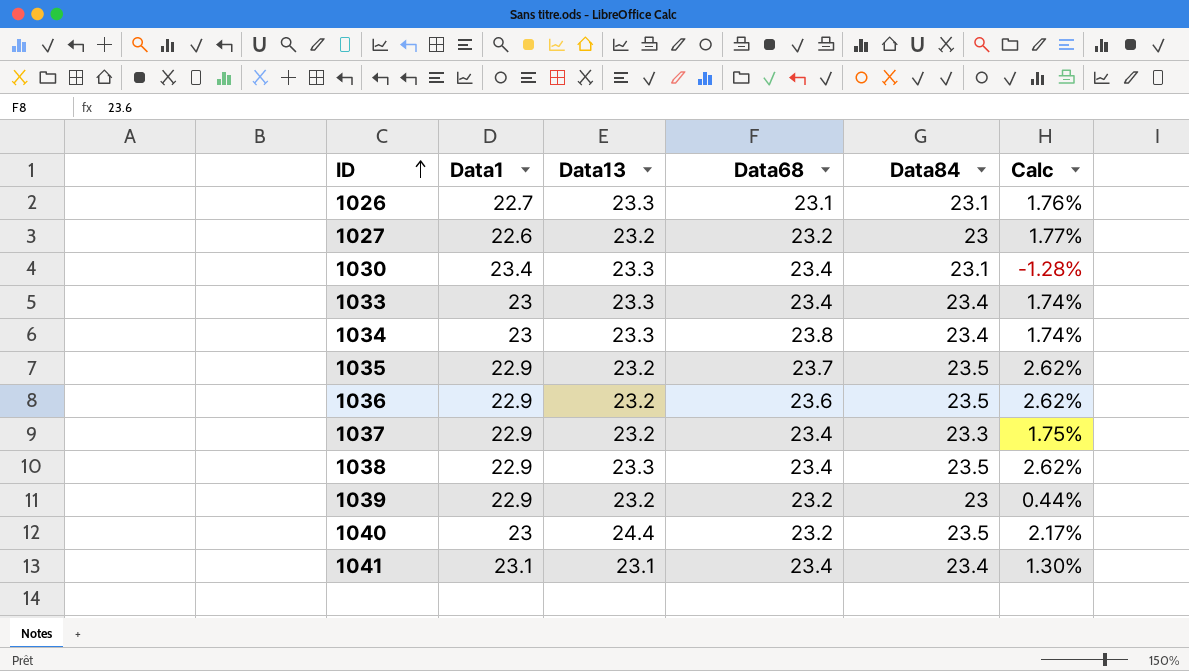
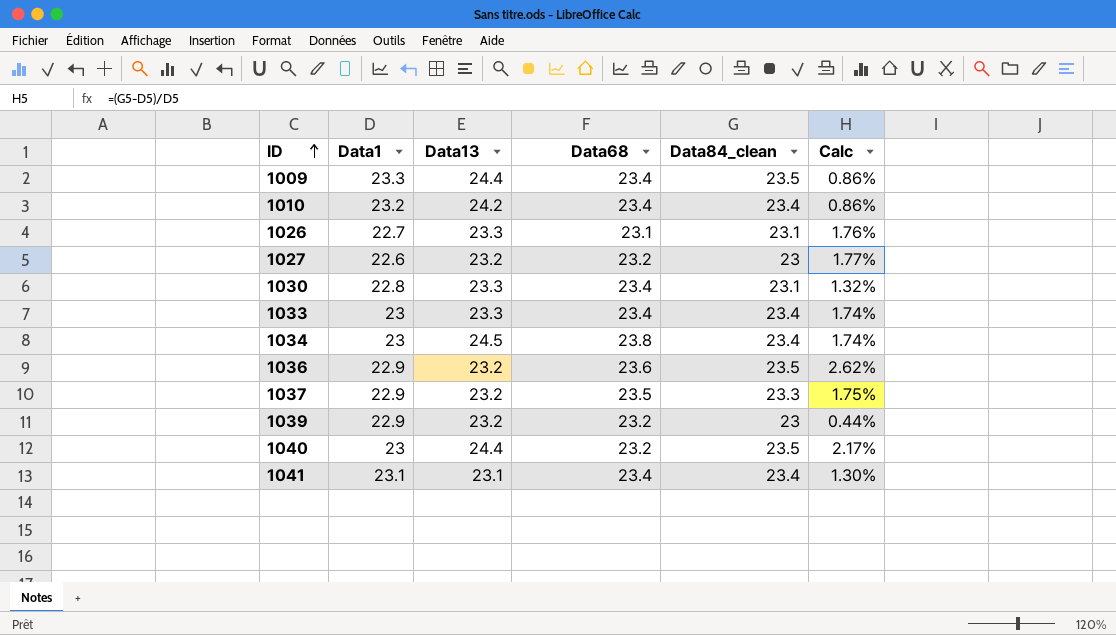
column name: Data84 -> Data84_clean
row 1035: 22.9 | 23.2 | 23.7 | 23.5 | 2.62% -> none
row 1038: 22.9 | 23.3 | 23.4 | 23.5 | 2.62% -> none
row 1009: none -> 23.3 | 24.4 | 23.4 | 23.5 | 0.86%
row 1010: none -> 23.2 | 24.2 | 23.4 | 23.4 | 0.86%
1030 | Data1: 23.4 -> 22.8
1030 | Calc: -1.28% -> 1.32%
1034 | Data13: 23.3 -> 24.5
1037 | Data68: 23.4 -> 23.5

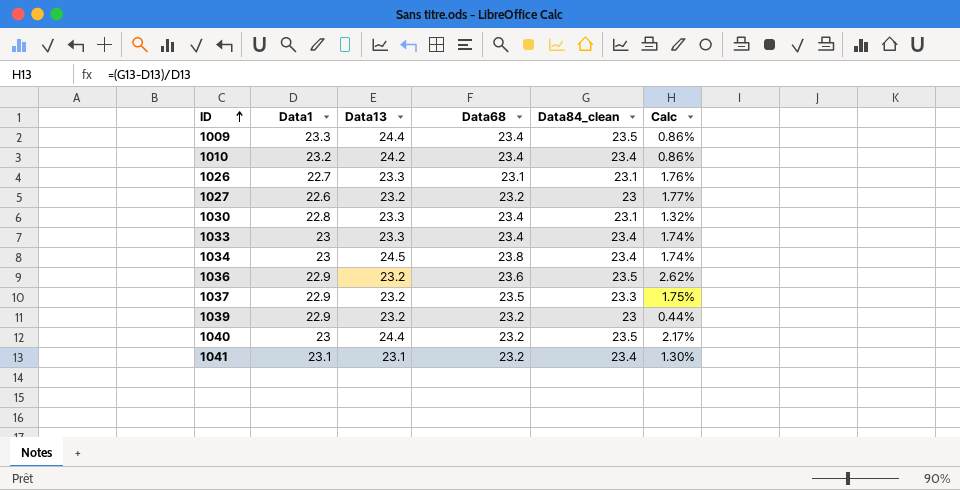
1041 | Data68: 23.4 -> 23.2

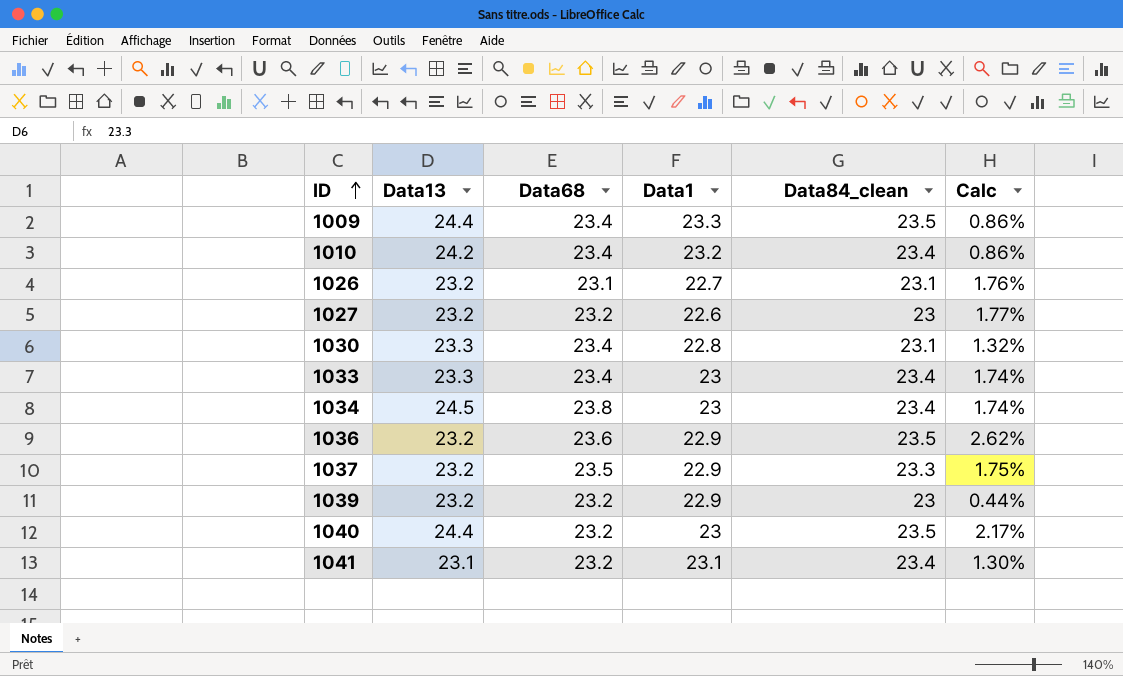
column Data1 | position: 2 -> 4
1026 | Data13: 23.3 -> 23.2

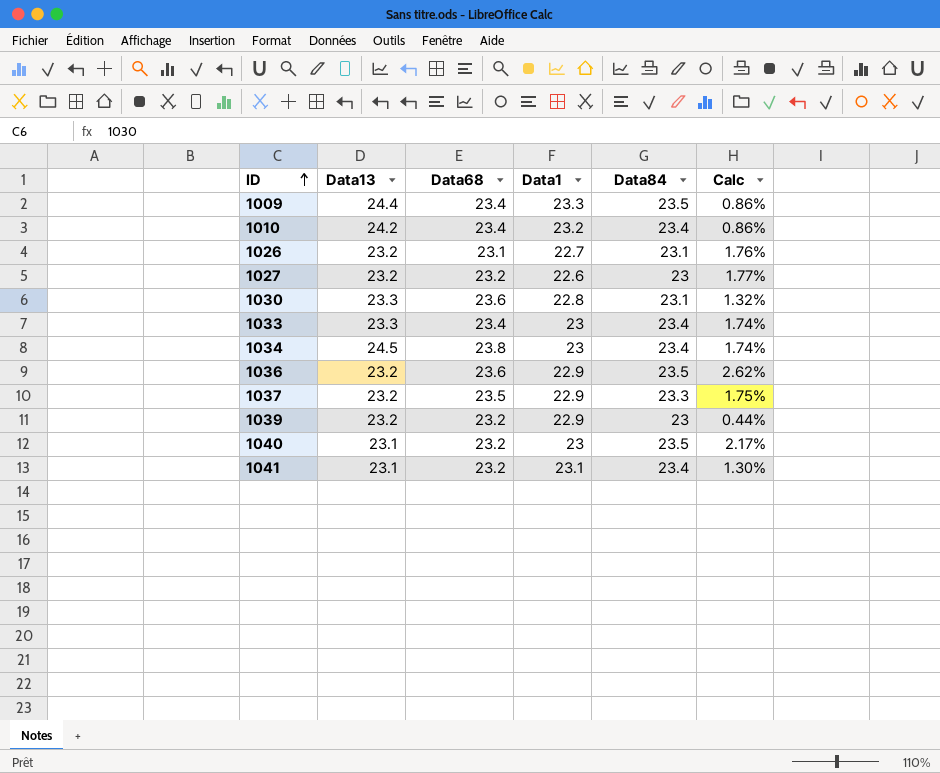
column name: Data84_clean -> Data84
1030 | Data68: 23.4 -> 23.6
1040 | Data13: 24.4 -> 23.1

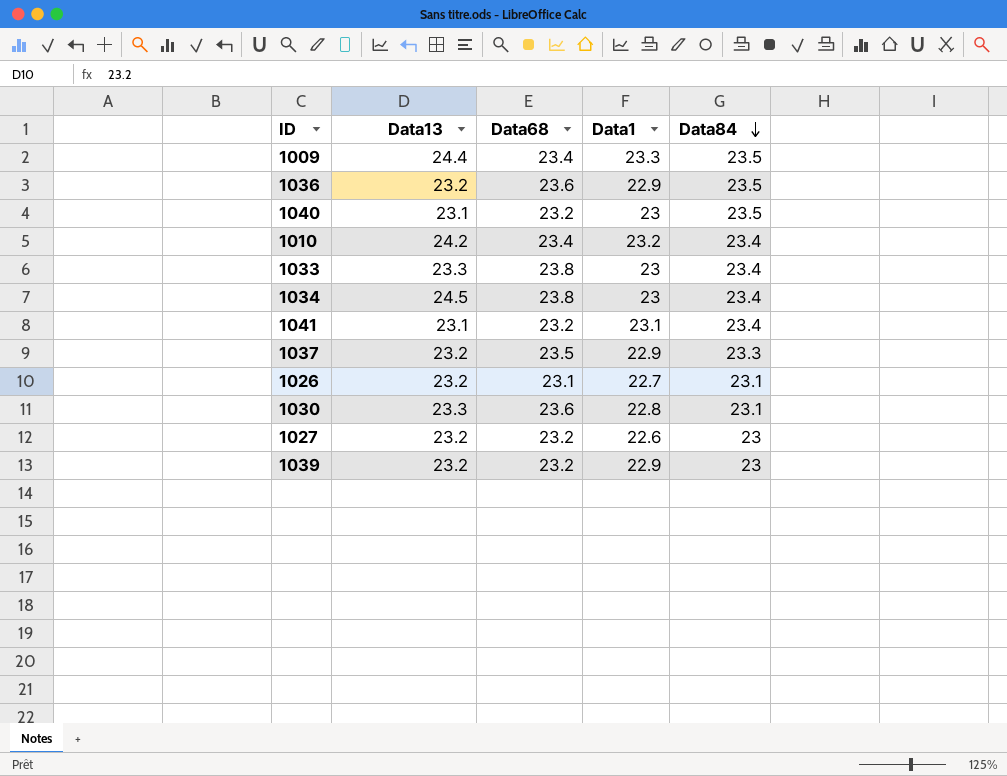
row order: ID ascending -> Data84 descending
column Calc | formula: ([Data84] - [Data1]) / [Data1] -> none
1033 | Data68: 23.4 -> 23.8

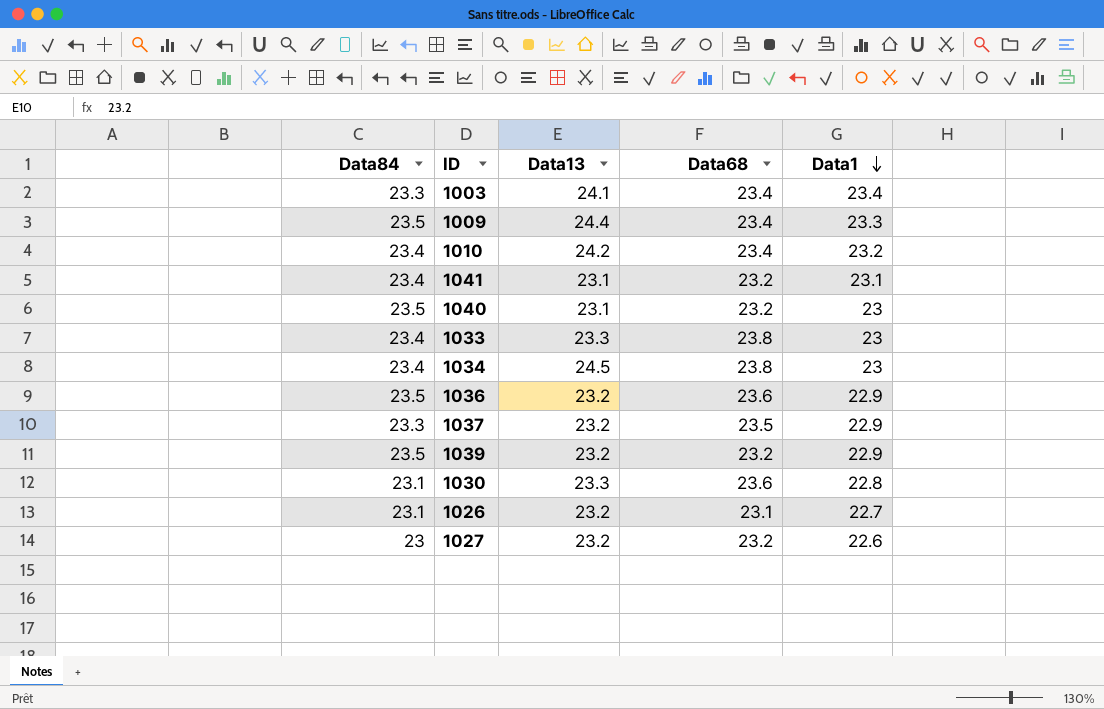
row order: Data84 descending -> Data1 descending
column Data84 | position: 5 -> 1
row 1003: none -> 23.3 | 24.1 | 23.4 | 23.4
1039 | Data84: 23 -> 23.5

